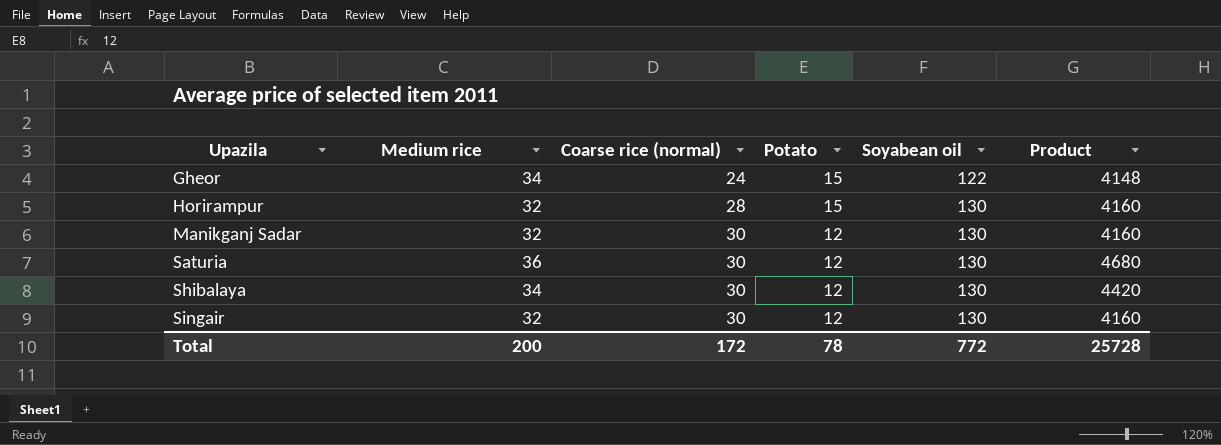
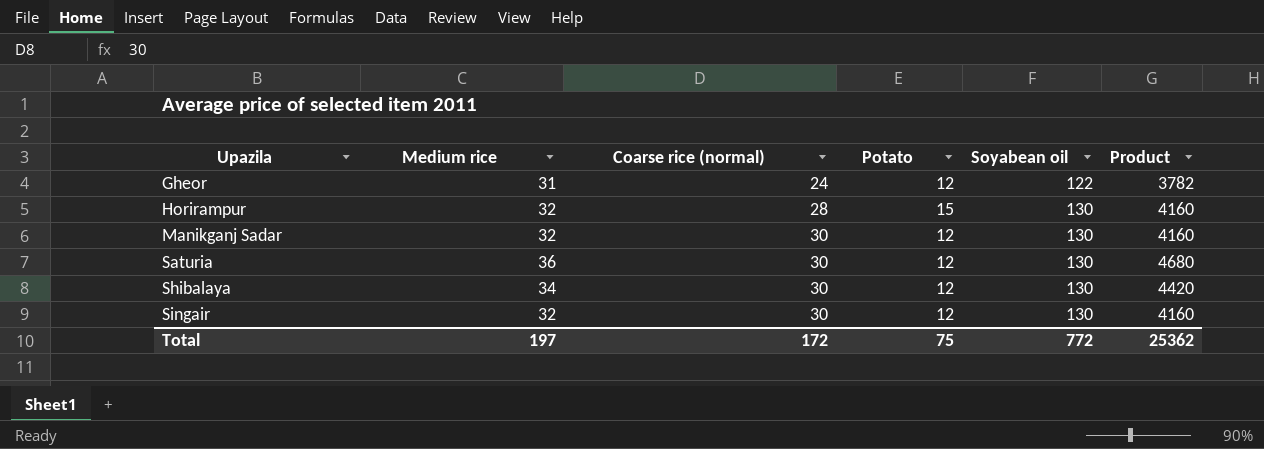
Gheor | Medium rice: 34 -> 31
Gheor | Potato: 15 -> 12
Gheor | Product: 4148 -> 3782
Total | Medium rice: 200 -> 197
Total | Potato: 78 -> 75
Total | Product: 25728 -> 25362

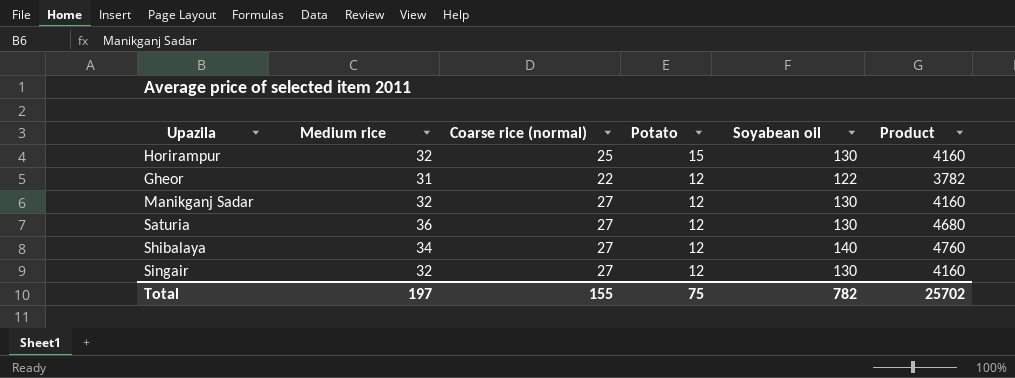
row order: Upazila ascending -> Potato descending
Horirampur | Coarse rice (normal): 28 -> 25
Gheor | Coarse rice (normal): 24 -> 22
Manikganj Sadar | Coarse rice (normal): 30 -> 27
Saturia | Coarse rice (normal): 30 -> 27
Shibalaya | Coarse rice (normal): 30 -> 27
Shibalaya | Soyabean oil: 130 -> 140
Shibalaya | Product: 4420 -> 4760
Singair | Coarse rice (normal): 30 -> 27
Total | Coarse rice (normal): 172 -> 155
Total | Soyabean oil: 772 -> 782
Total | Product: 25362 -> 25702

